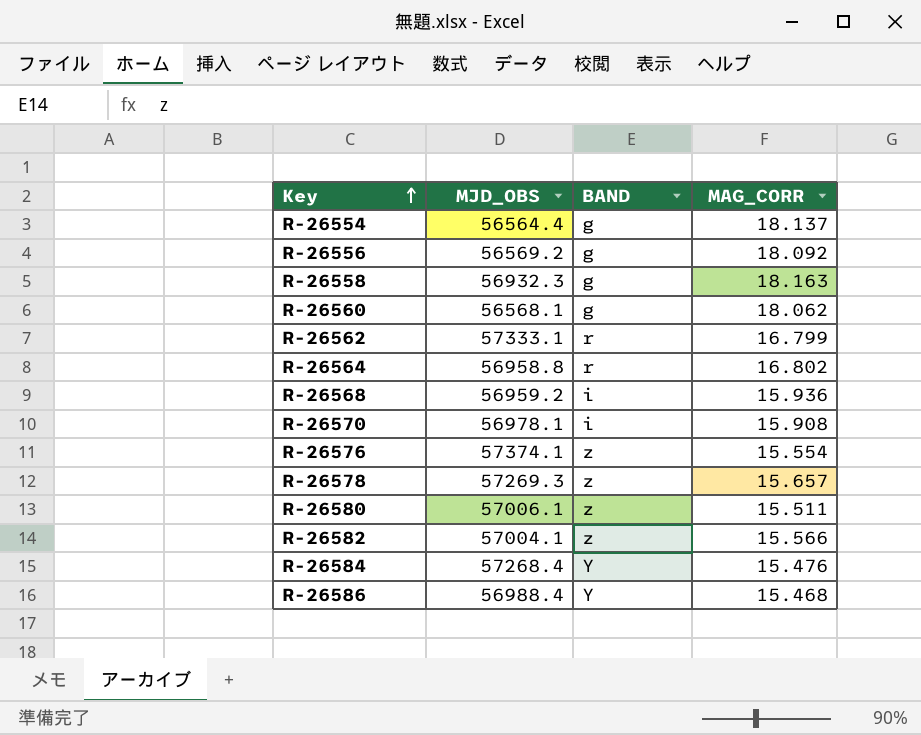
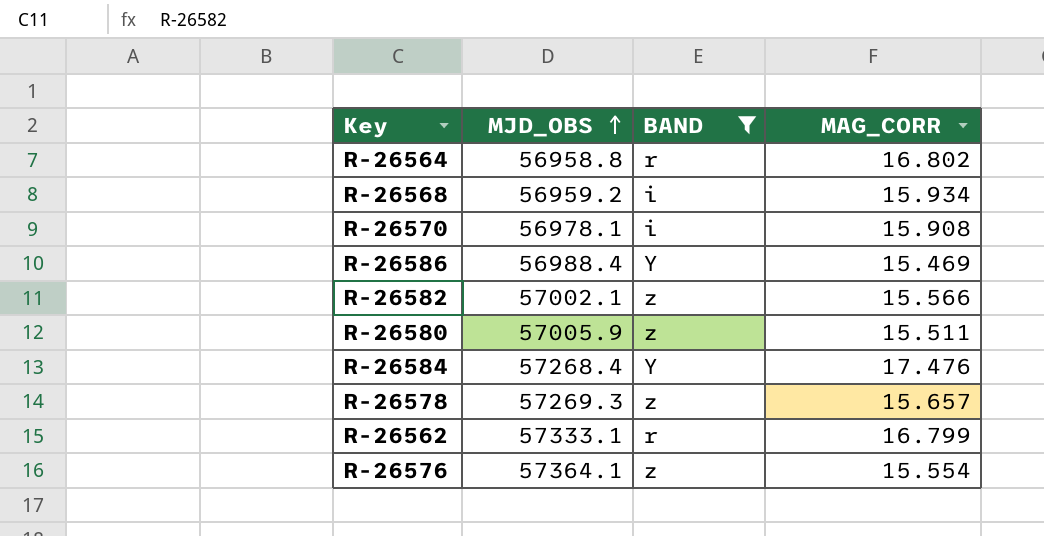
filter: none -> BAND != g
row order: Key ascending -> MJD_OBS ascending
R-26568 | MAG_CORR: 15.936 -> 15.934
R-26586 | MAG_CORR: 15.468 -> 15.469
R-26582 | MJD_OBS: 57004.1 -> 57002.1
R-26580 | MJD_OBS: 57006.1 -> 57005.9
R-26584 | MAG_CORR: 15.476 -> 17.476
R-26576 | MJD_OBS: 57374.1 -> 57364.1

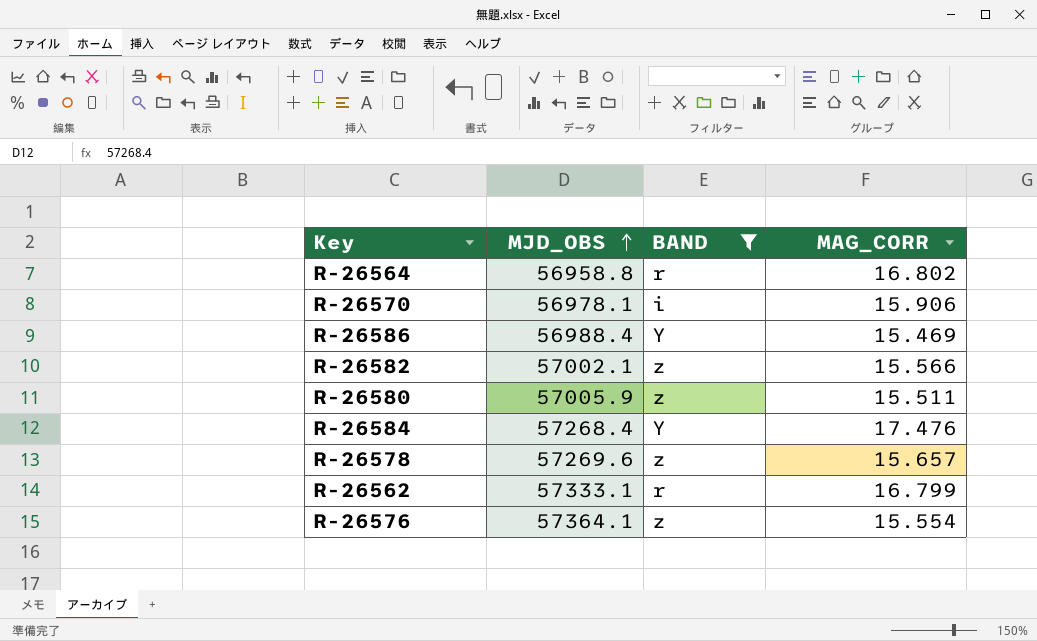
row R-26568: 56959.2 | i | 15.934 -> none
R-26570 | MAG_CORR: 15.908 -> 15.906
R-26578 | MJD_OBS: 57269.3 -> 57269.6

